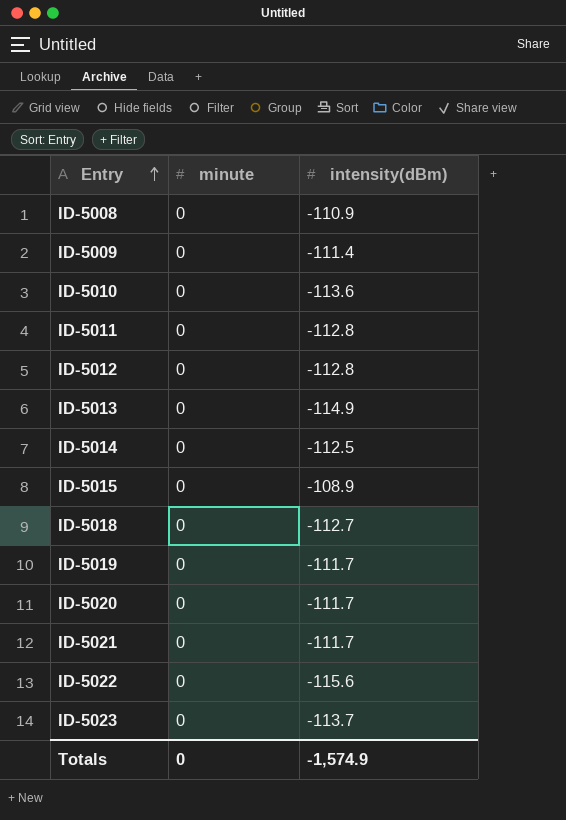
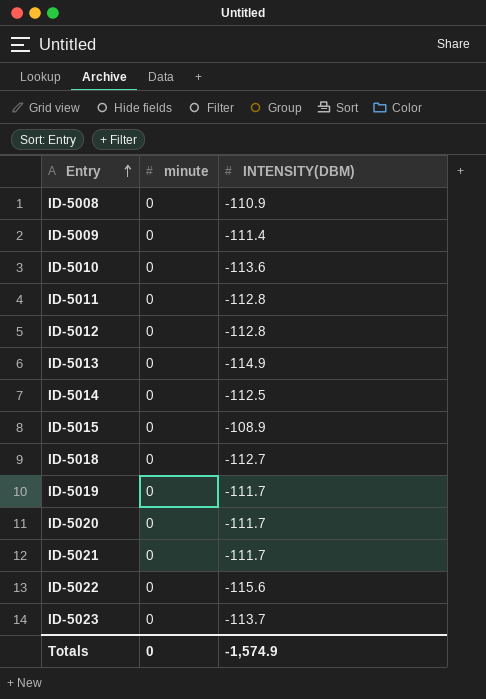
column name: intensity(dBm) -> INTENSITY(DBM)

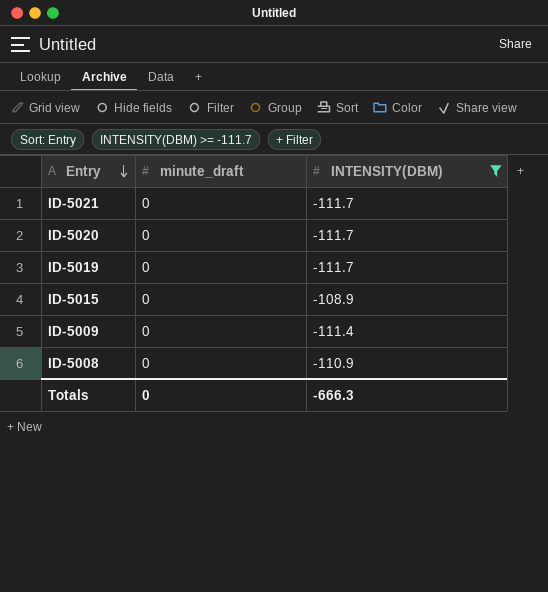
filter: none -> INTENSITY(DBM) >= -111.7
row order: Entry ascending -> Entry descending
column name: minute -> minute_draft
Totals | INTENSITY(DBM): -1,574.9 -> -666.3

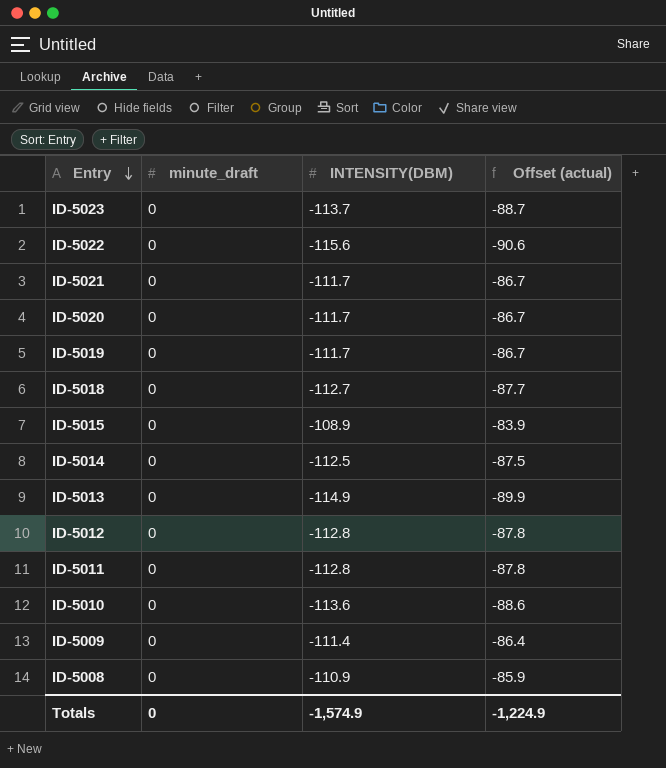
filter: INTENSITY(DBM) >= -111.7 -> none
column Offset (actual) | formula: none -> [INTENSITY(DBM)] + 25
Totals | INTENSITY(DBM): -666.3 -> -1,574.9

